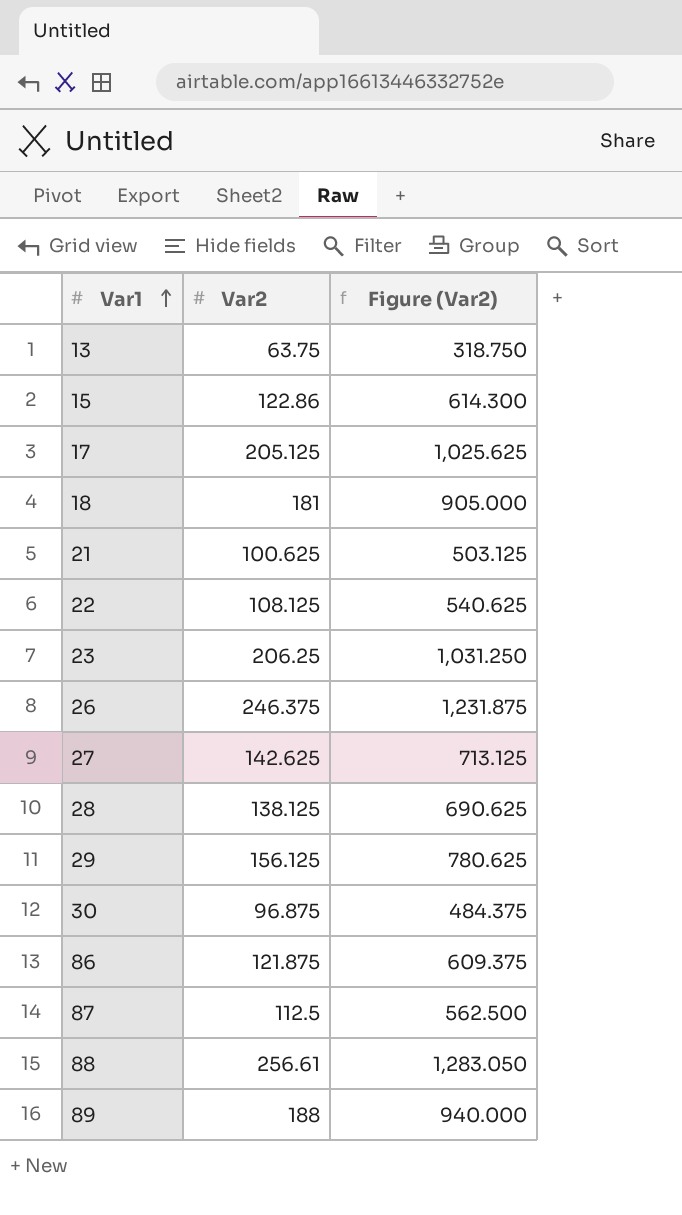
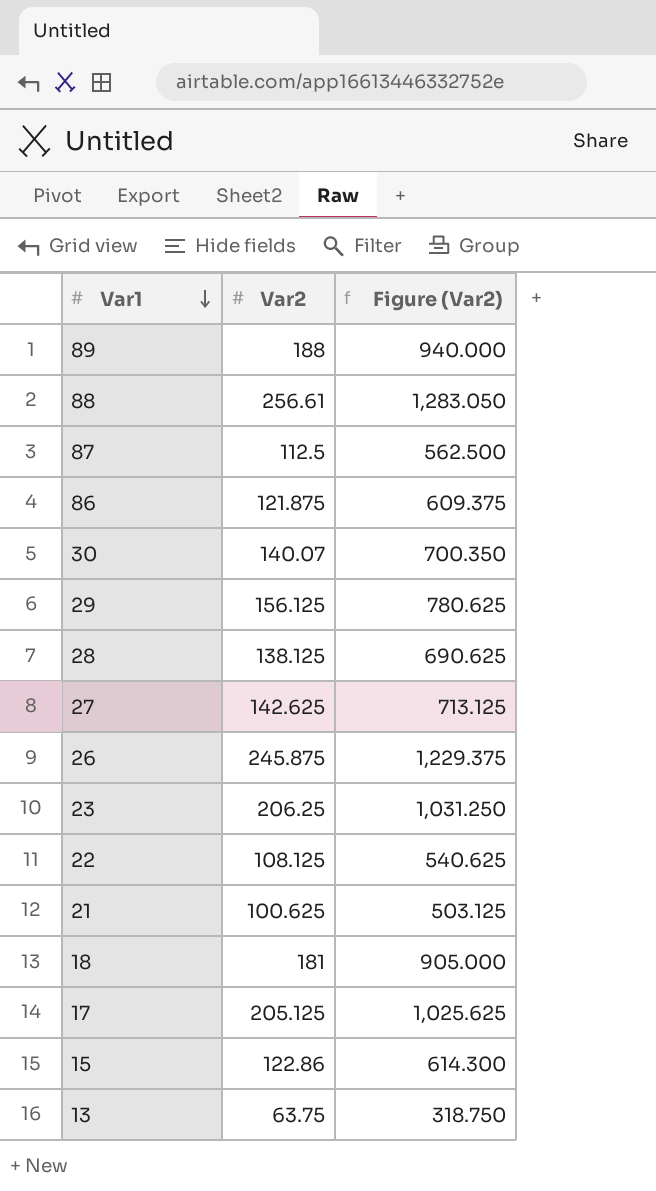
row order: Var1 ascending -> Var1 descending
30 | Var2: 96.875 -> 140.07
30 | Figure (Var2): 484.375 -> 700.350
26 | Var2: 246.375 -> 245.875
26 | Figure (Var2): 1,231.875 -> 1,229.375

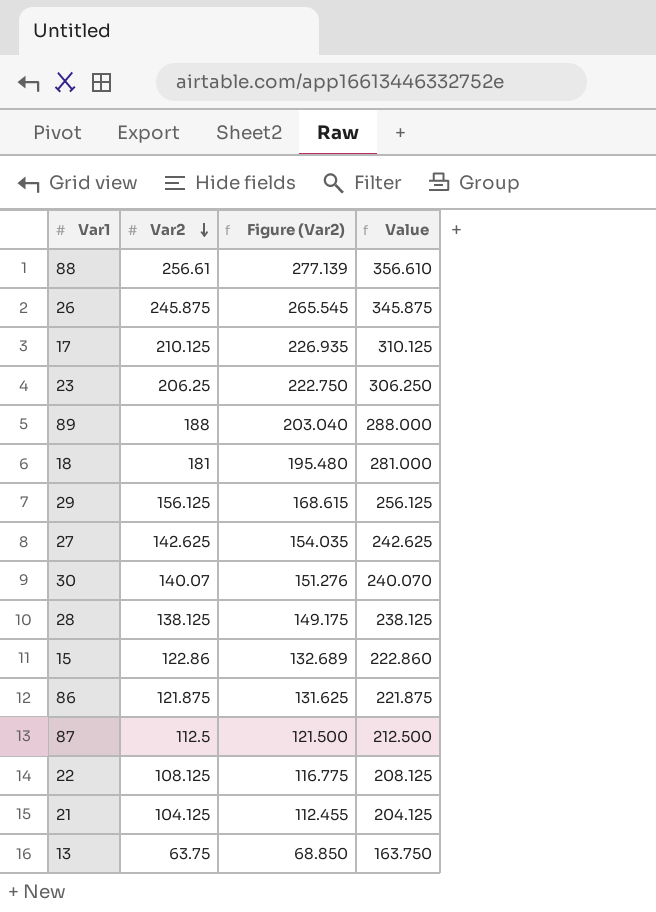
row order: Var1 descending -> Var2 descending
column Figure (Var2) | formula: [Var2] * 5 -> [Var2] * 1.08
column Value | formula: none -> [Var2] + 100
17 | Var2: 205.125 -> 210.125
21 | Var2: 100.625 -> 104.125

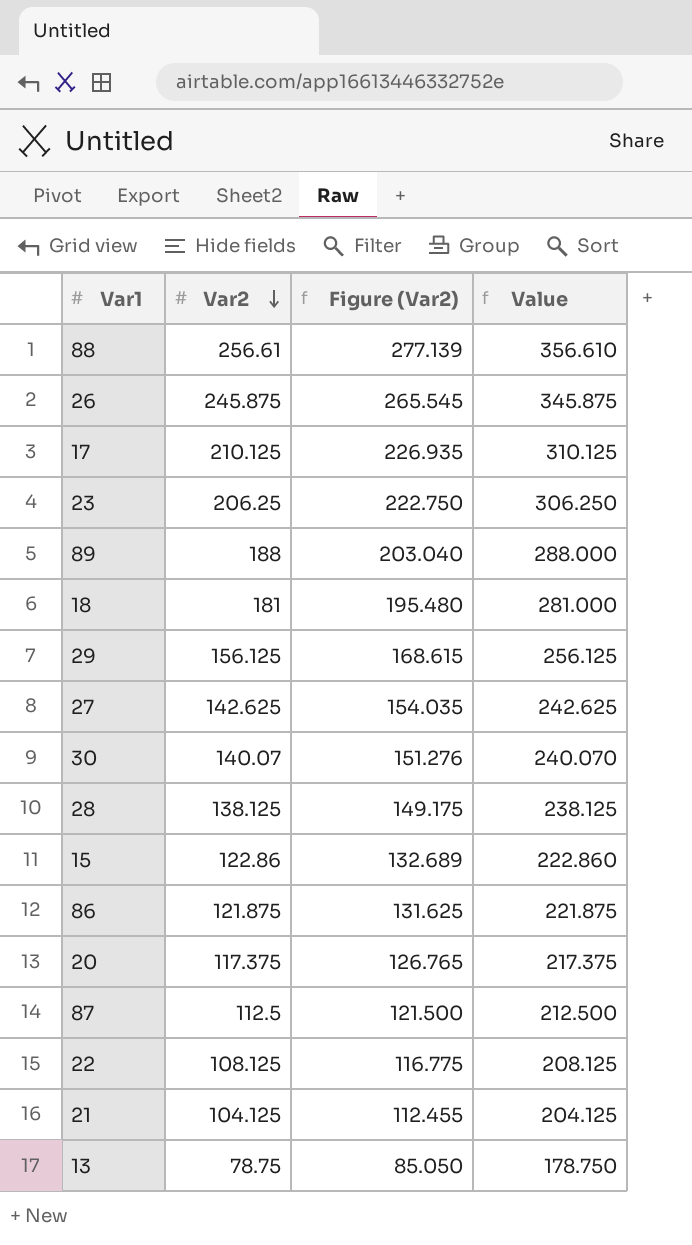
row 20: none -> 117.375 | 126.765 | 217.375
13 | Var2: 63.75 -> 78.75
13 | Figure (Var2): 68.850 -> 85.050
13 | Value: 163.750 -> 178.750

